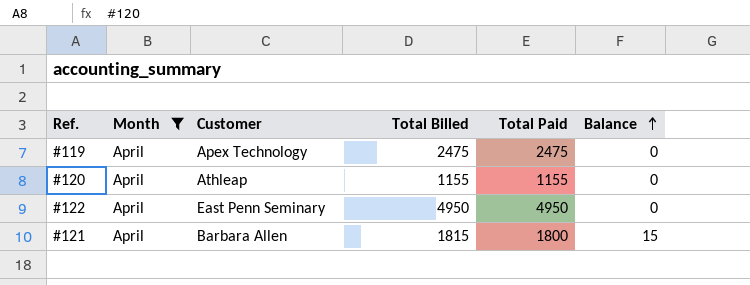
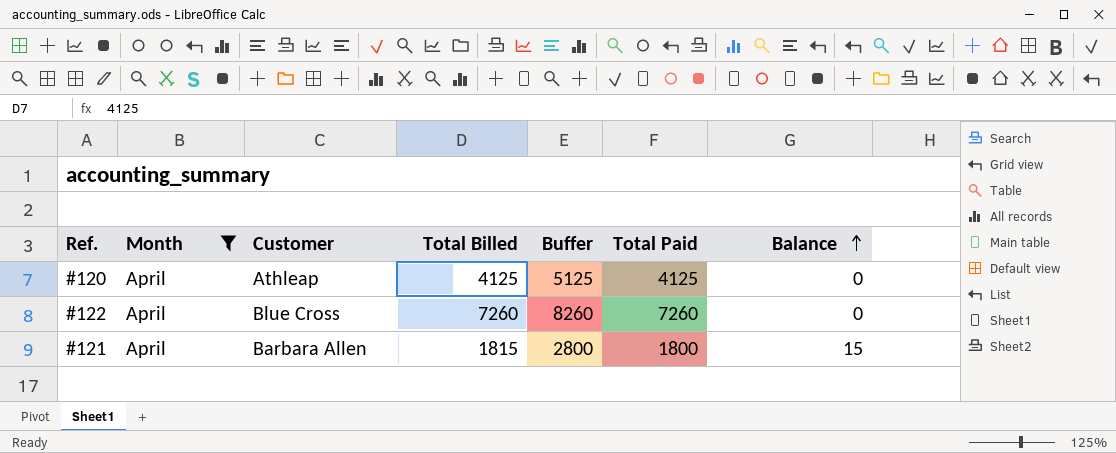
column Buffer | formula: none -> [Total Paid] + 1000
row #119: April | Apex Technology | 2475 | 2475 | 0 -> none
#120 | Total Billed: 1155 -> 4125
#120 | Total Paid: 1155 -> 4125
#122 | Customer: East Penn Seminary -> Blue Cross
#122 | Total Billed: 4950 -> 7260
#122 | Total Paid: 4950 -> 7260

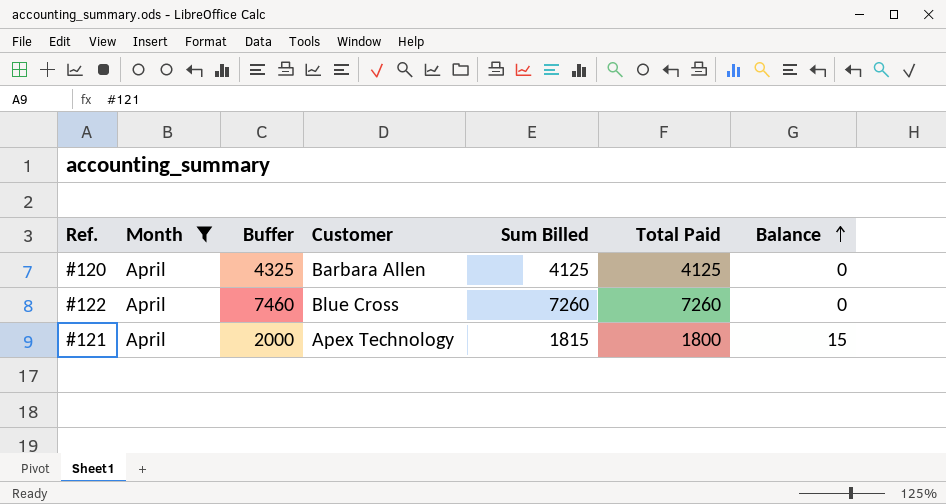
column Buffer | formula: [Total Paid] + 1000 -> [Total Paid] + 200
column Buffer | position: 5 -> 3
column name: Total Billed -> Sum Billed
#120 | Customer: Athleap -> Barbara Allen
#121 | Customer: Barbara Allen -> Apex Technology

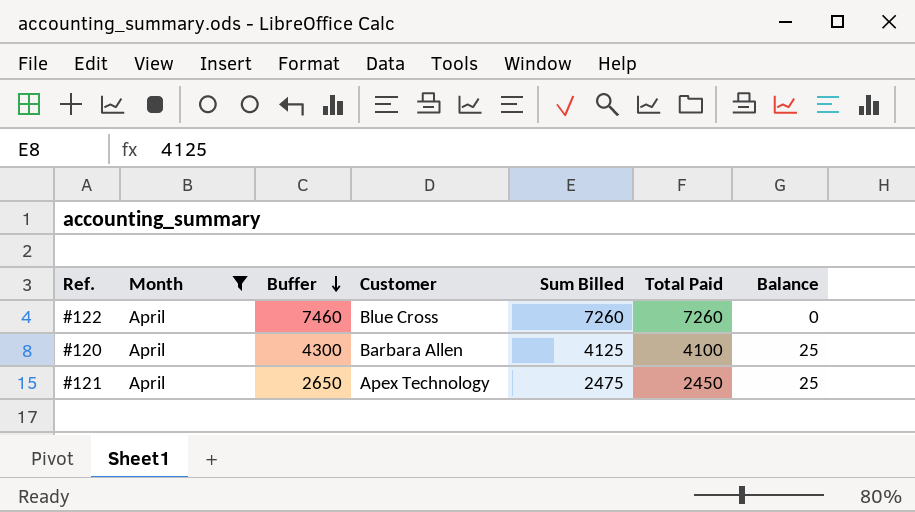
row order: Balance ascending -> Buffer descending
#120 | Buffer: 4325 -> 4300
#120 | Total Paid: 4125 -> 4100
#120 | Balance: 0 -> 25
#121 | Buffer: 2000 -> 2650
#121 | Sum Billed: 1815 -> 2475
#121 | Total Paid: 1800 -> 2450
#121 | Balance: 15 -> 25

